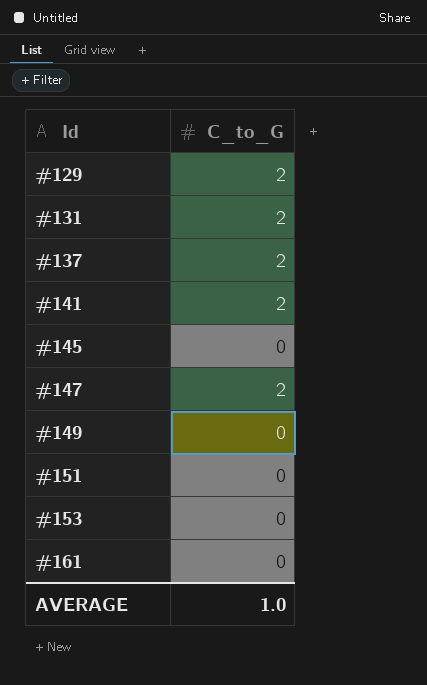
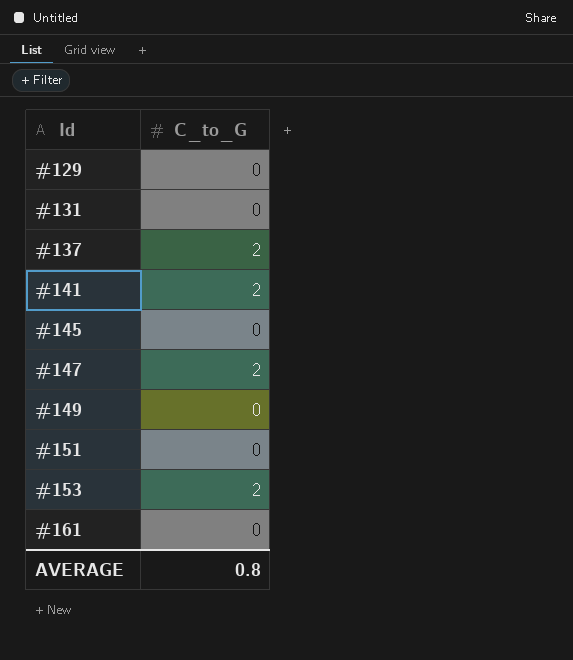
#129 | C_to_G: 2 -> 0
#131 | C_to_G: 2 -> 0
#153 | C_to_G: 0 -> 2
AVERAGE | C_to_G: 1.0 -> 0.8

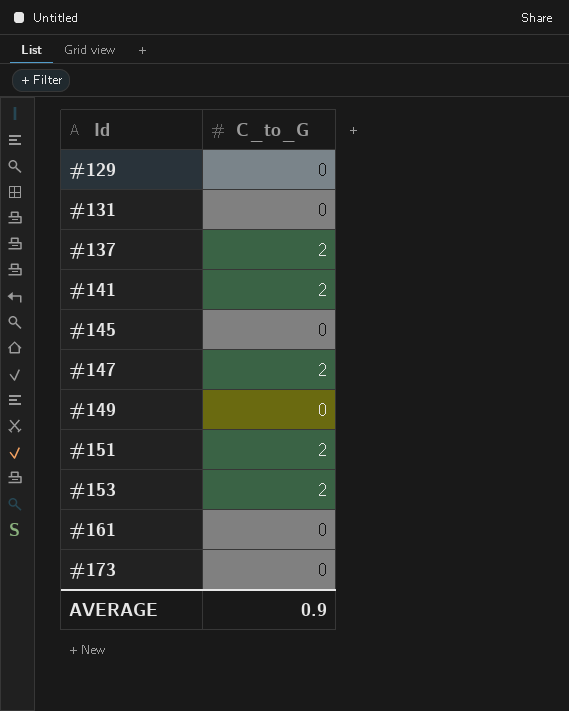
#151 | C_to_G: 0 -> 2
row #173: none -> 0
AVERAGE | C_to_G: 0.8 -> 0.9

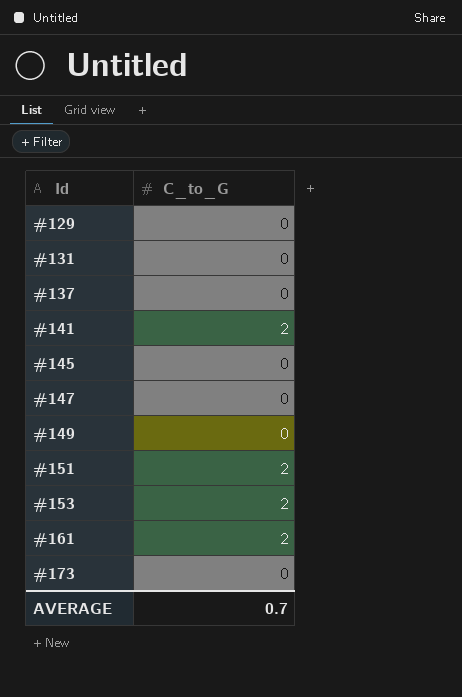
#137 | C_to_G: 2 -> 0
#147 | C_to_G: 2 -> 0
#161 | C_to_G: 0 -> 2
AVERAGE | C_to_G: 0.9 -> 0.7

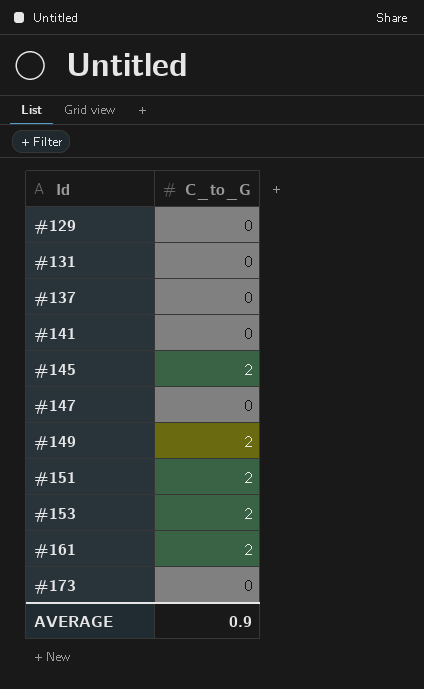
#141 | C_to_G: 2 -> 0
#145 | C_to_G: 0 -> 2
#149 | C_to_G: 0 -> 2
AVERAGE | C_to_G: 0.7 -> 0.9

